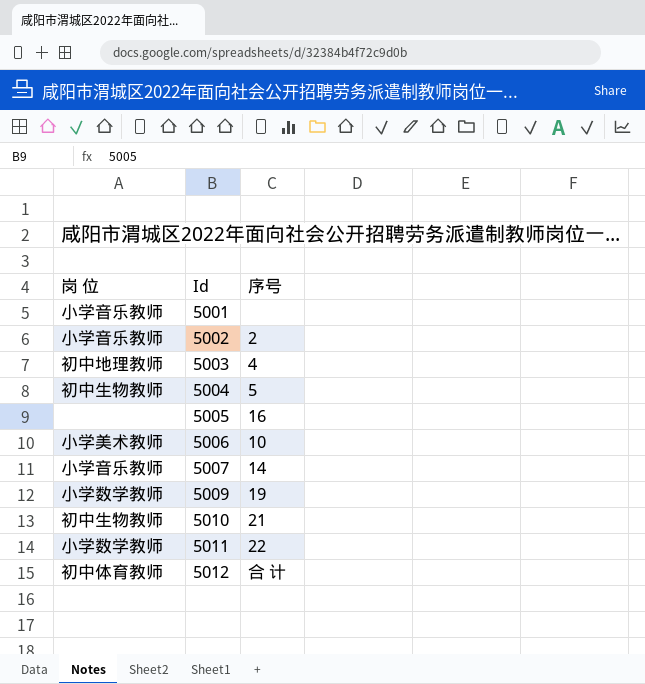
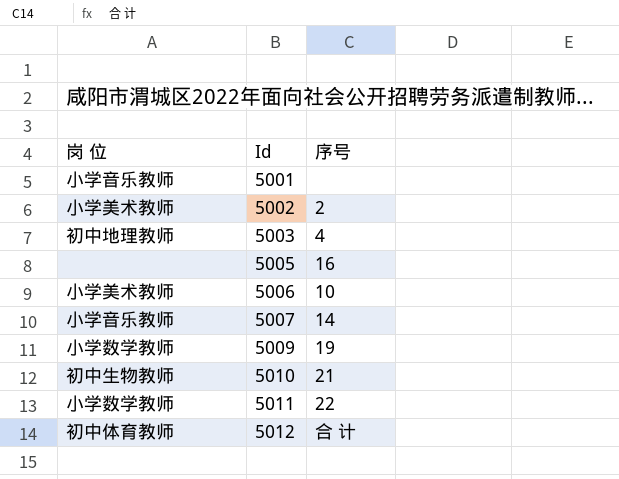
row 5004: 初中生物教师 | 5 -> none
5002 | 岗 位: 小学音乐教师 -> 小学美术教师

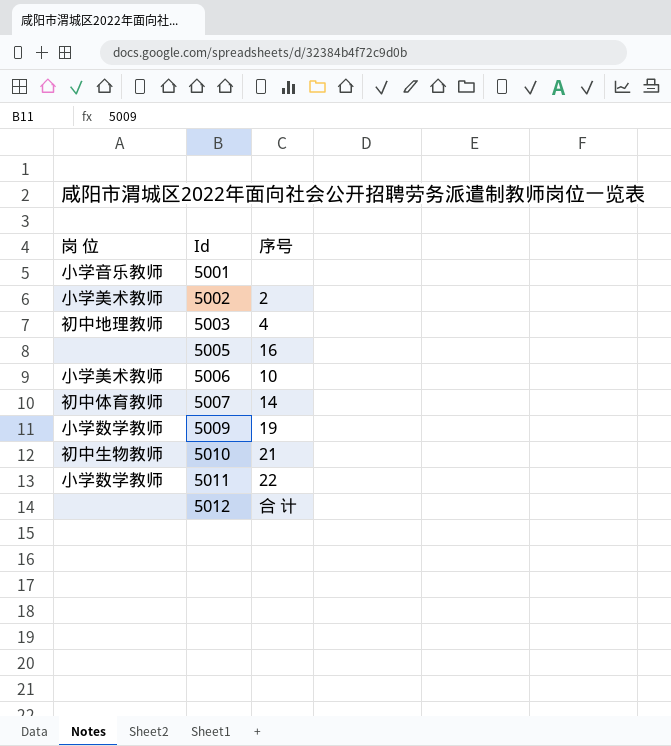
5007 | 岗 位: 小学音乐教师 -> 初中体育教师
5012 | 岗 位: 初中体育教师 -> none

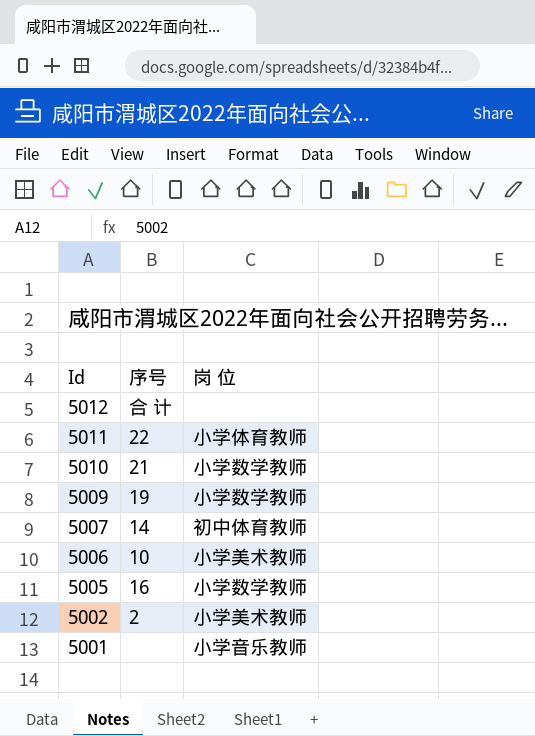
row order: Id ascending -> Id descending
column 岗 位 | position: 1 -> 3
row 5003: 初中地理教师 | 4 -> none
5011 | 岗 位: 小学数学教师 -> 小学体育教师
5010 | 岗 位: 初中生物教师 -> 小学数学教师
5005 | 岗 位: none -> 小学数学教师

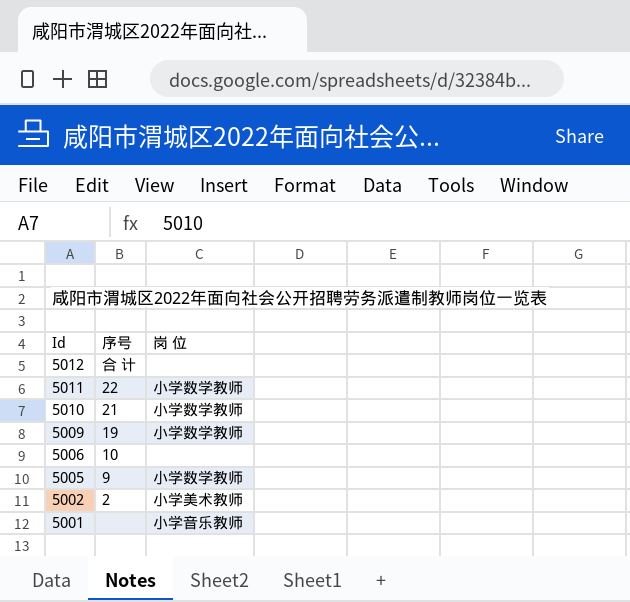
row 5007: 14 | 初中体育教师 -> none
5011 | 岗 位: 小学体育教师 -> 小学数学教师
5006 | 岗 位: 小学美术教师 -> none
5005 | 序号: 16 -> 9

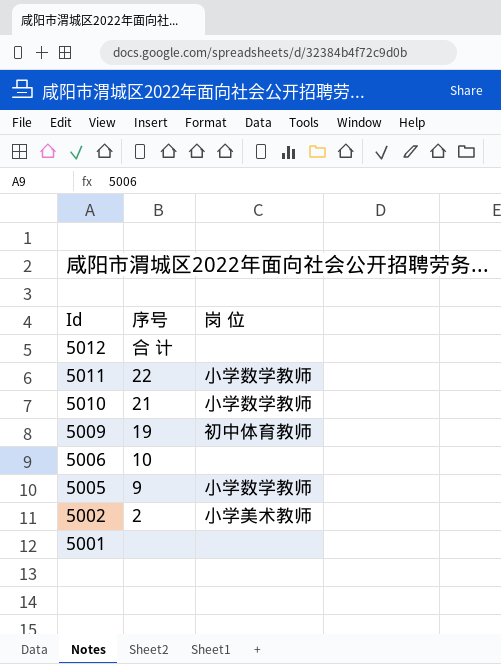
5009 | 岗 位: 小学数学教师 -> 初中体育教师
5001 | 岗 位: 小学音乐教师 -> none

